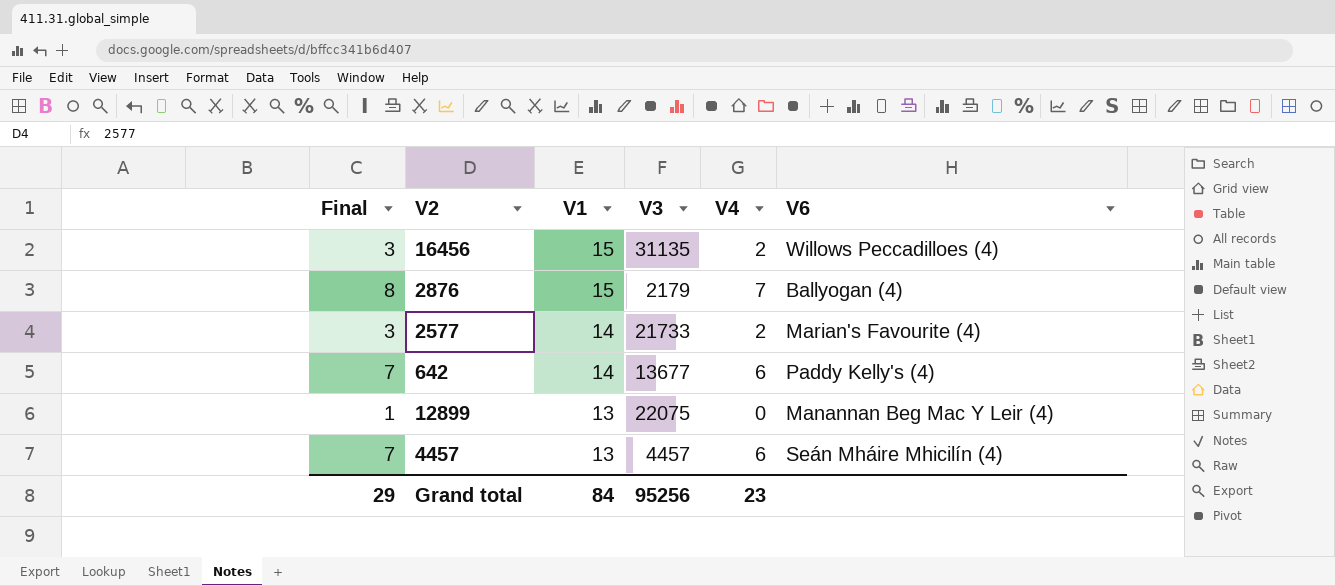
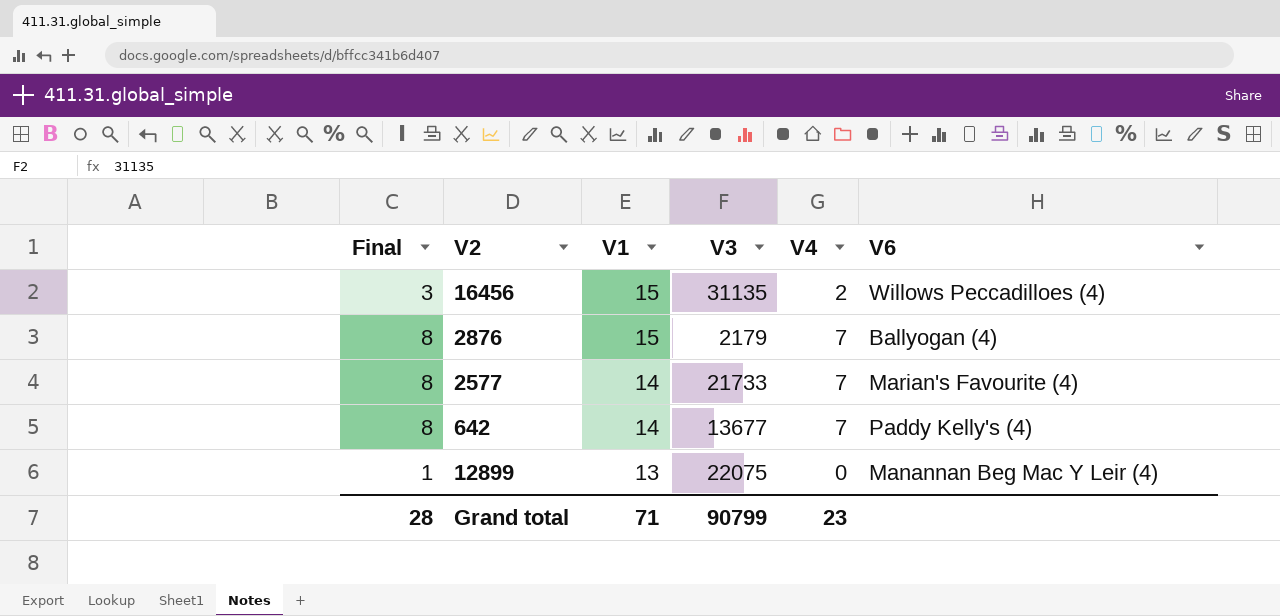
row 4457: 7 | 13 | 4457 | 6 | Seán Mháire Mhicilín (4) -> none
2577 | Final: 3 -> 8
2577 | V4: 2 -> 7
642 | Final: 7 -> 8
642 | V4: 6 -> 7
Grand total | Final: 29 -> 28
Grand total | V1: 84 -> 71
Grand total | V3: 95256 -> 90799

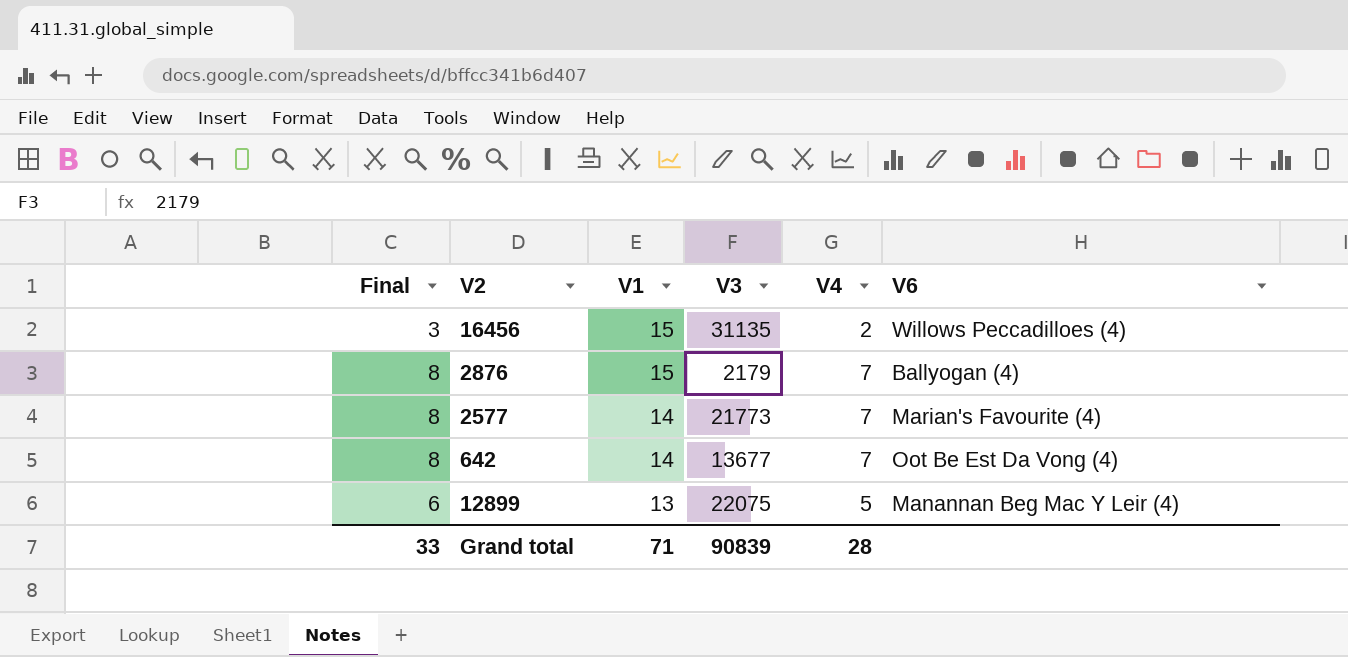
2577 | V3: 21733 -> 21773
642 | V6: Paddy Kelly's (4) -> Oot Be Est Da Vong (4)
12899 | Final: 1 -> 6
12899 | V4: 0 -> 5
Grand total | Final: 28 -> 33
Grand total | V3: 90799 -> 90839
Grand total | V4: 23 -> 28

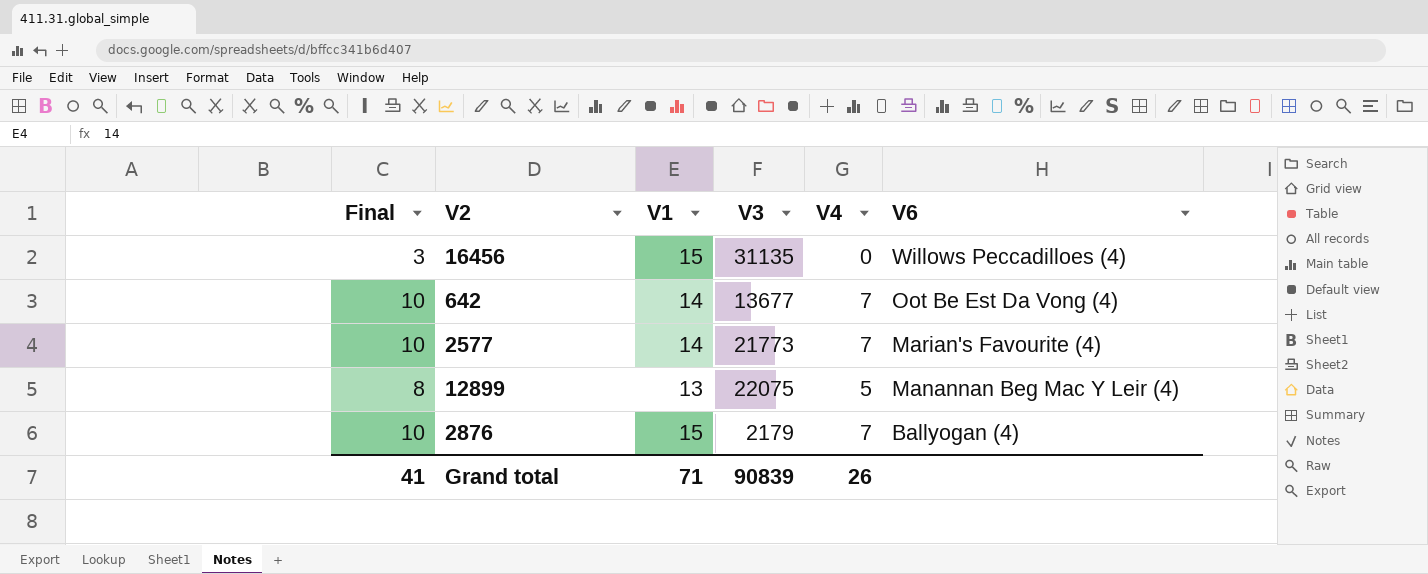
row order: V1 descending -> V6 descending
column Final | formula: [V4] + 1 -> [V4] + 3
16456 | V4: 2 -> 0
Grand total | Final: 33 -> 41
Grand total | V4: 28 -> 26

